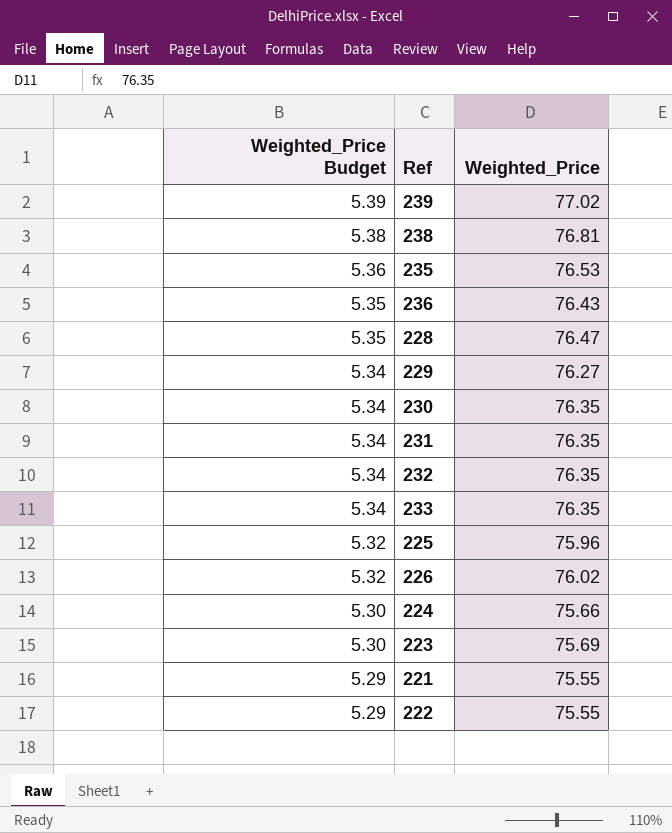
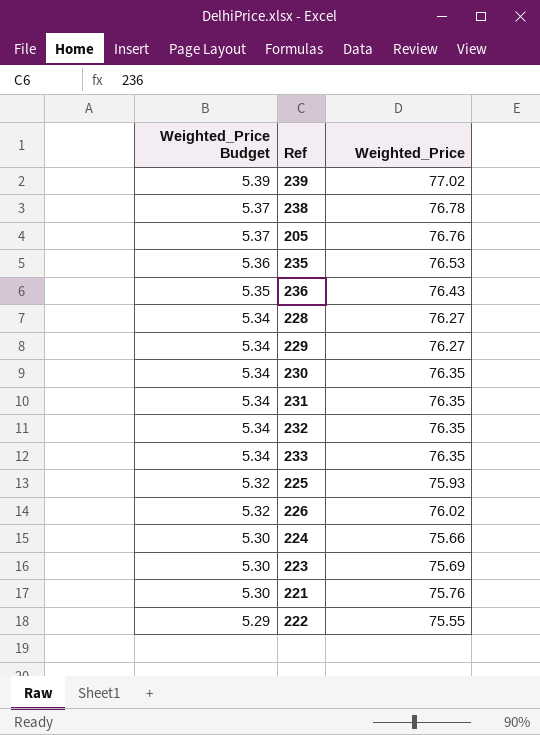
238 | Weighted_Price Budget: 5.38 -> 5.37
238 | Weighted_Price: 76.81 -> 76.78
row 205: none -> 5.37 | 76.76
228 | Weighted_Price Budget: 5.35 -> 5.34
228 | Weighted_Price: 76.47 -> 76.27
225 | Weighted_Price: 75.96 -> 75.93
221 | Weighted_Price Budget: 5.29 -> 5.30
221 | Weighted_Price: 75.55 -> 75.76

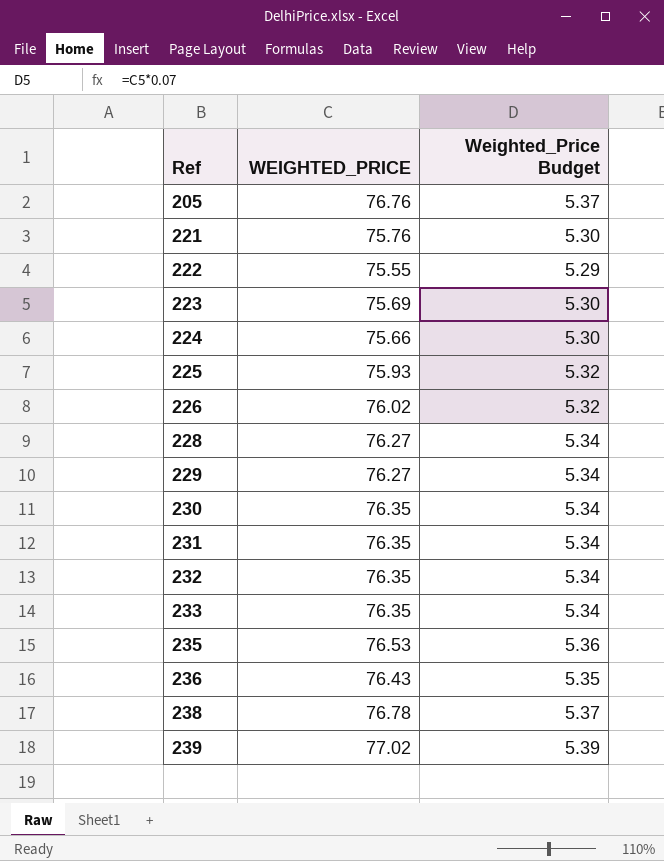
row order: Weighted_Price Budget descending -> Ref ascending
column name: Weighted_Price -> WEIGHTED_PRICE
column Weighted_Price Budget | position: 1 -> 3

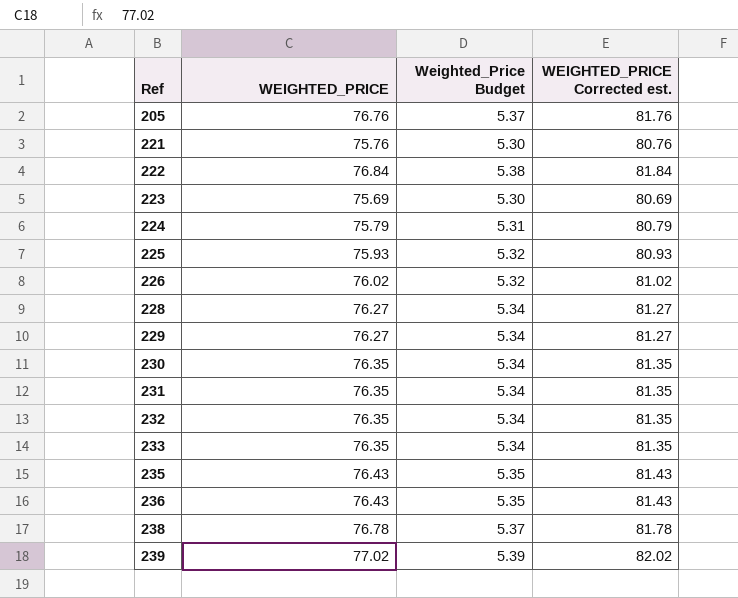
column WEIGHTED_PRICE Corrected est. | formula: none -> [WEIGHTED_PRICE] + 5
222 | WEIGHTED_PRICE: 75.55 -> 76.84
222 | Weighted_Price Budget: 5.29 -> 5.38
224 | WEIGHTED_PRICE: 75.66 -> 75.79
224 | Weighted_Price Budget: 5.30 -> 5.31
235 | WEIGHTED_PRICE: 76.53 -> 76.43
235 | Weighted_Price Budget: 5.36 -> 5.35

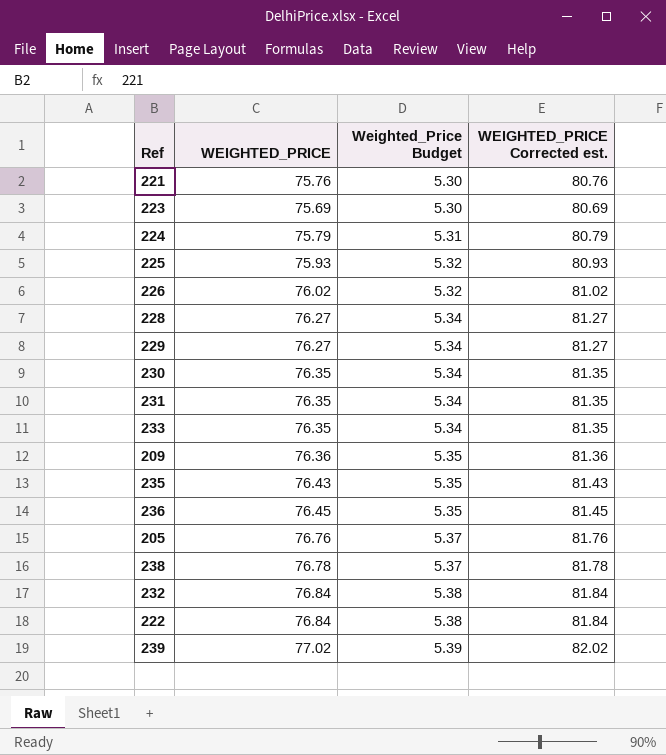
row order: Ref ascending -> Weighted_Price Budget ascending
row 209: none -> 76.36 | 5.35 | 81.36
236 | WEIGHTED_PRICE: 76.43 -> 76.45
236 | WEIGHTED_PRICE Corrected est.: 81.43 -> 81.45
232 | WEIGHTED_PRICE: 76.35 -> 76.84
232 | Weighted_Price Budget: 5.34 -> 5.38
232 | WEIGHTED_PRICE Corrected est.: 81.35 -> 81.84

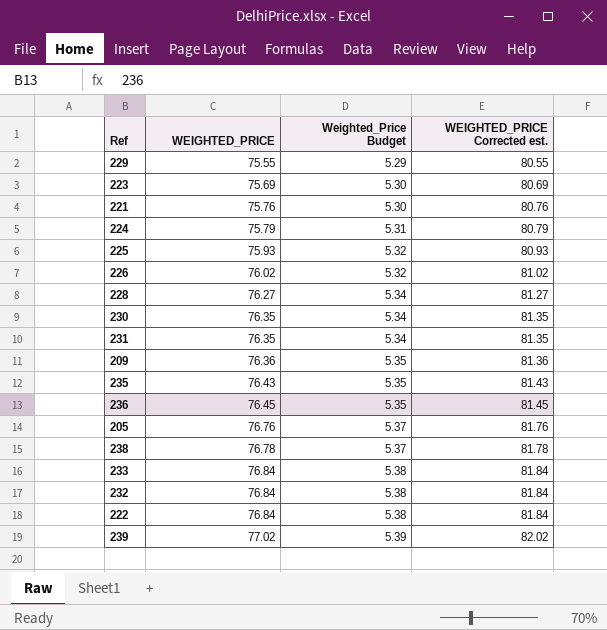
row order: Weighted_Price Budget ascending -> WEIGHTED_PRICE ascending
229 | WEIGHTED_PRICE: 76.27 -> 75.55
229 | Weighted_Price Budget: 5.34 -> 5.29
229 | WEIGHTED_PRICE Corrected est.: 81.27 -> 80.55
233 | WEIGHTED_PRICE: 76.35 -> 76.84
233 | Weighted_Price Budget: 5.34 -> 5.38
233 | WEIGHTED_PRICE Corrected est.: 81.35 -> 81.84

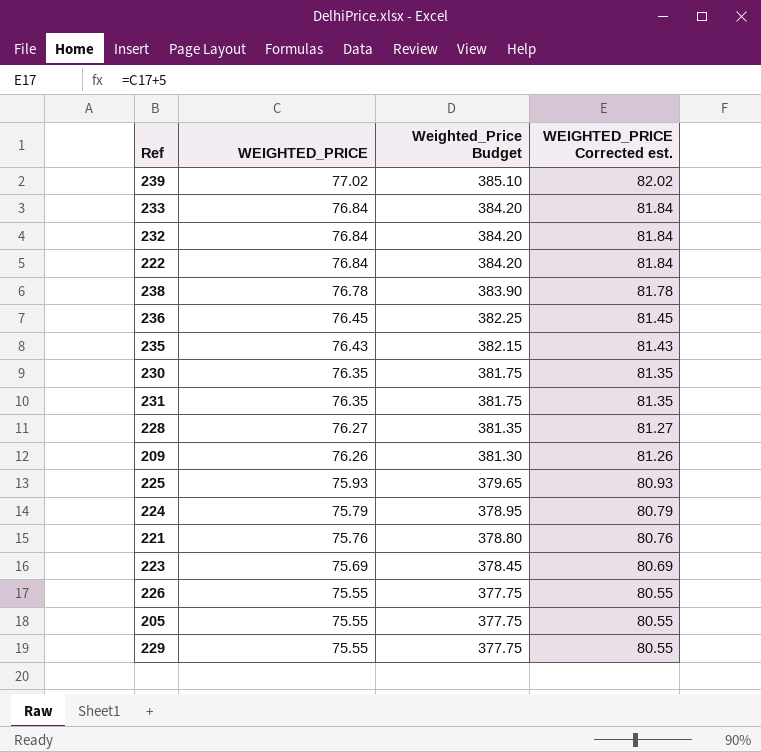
row order: WEIGHTED_PRICE ascending -> WEIGHTED_PRICE descending
column Weighted_Price Budget | formula: [WEIGHTED_PRICE] * 0.07 -> [WEIGHTED_PRICE] * 5
209 | WEIGHTED_PRICE: 76.36 -> 76.26
209 | WEIGHTED_PRICE Corrected est.: 81.36 -> 81.26
226 | WEIGHTED_PRICE: 76.02 -> 75.55
226 | WEIGHTED_PRICE Corrected est.: 81.02 -> 80.55
205 | WEIGHTED_PRICE: 76.76 -> 75.55
205 | WEIGHTED_PRICE Corrected est.: 81.76 -> 80.55

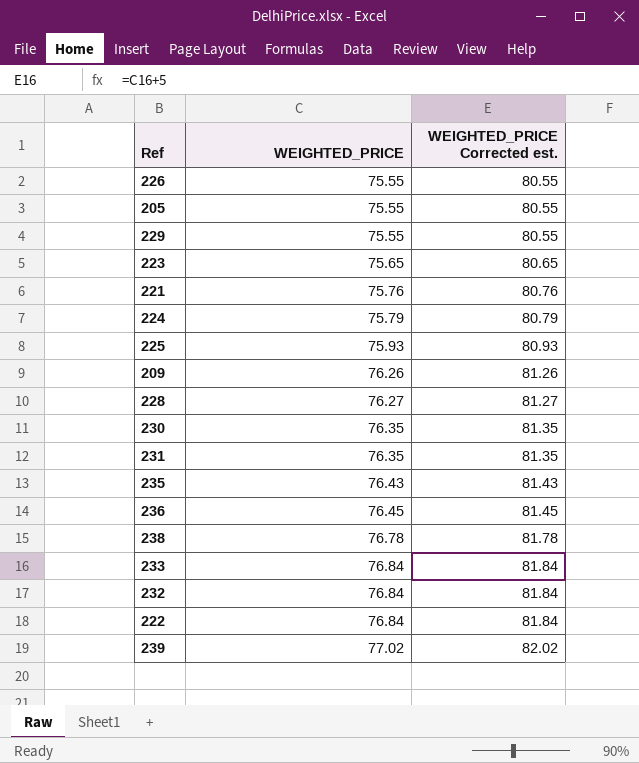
row order: WEIGHTED_PRICE descending -> WEIGHTED_PRICE ascending
column Weighted_Price Budget | formula: [WEIGHTED_PRICE] * 5 -> none
223 | WEIGHTED_PRICE: 75.69 -> 75.65
223 | WEIGHTED_PRICE Corrected est.: 80.69 -> 80.65

